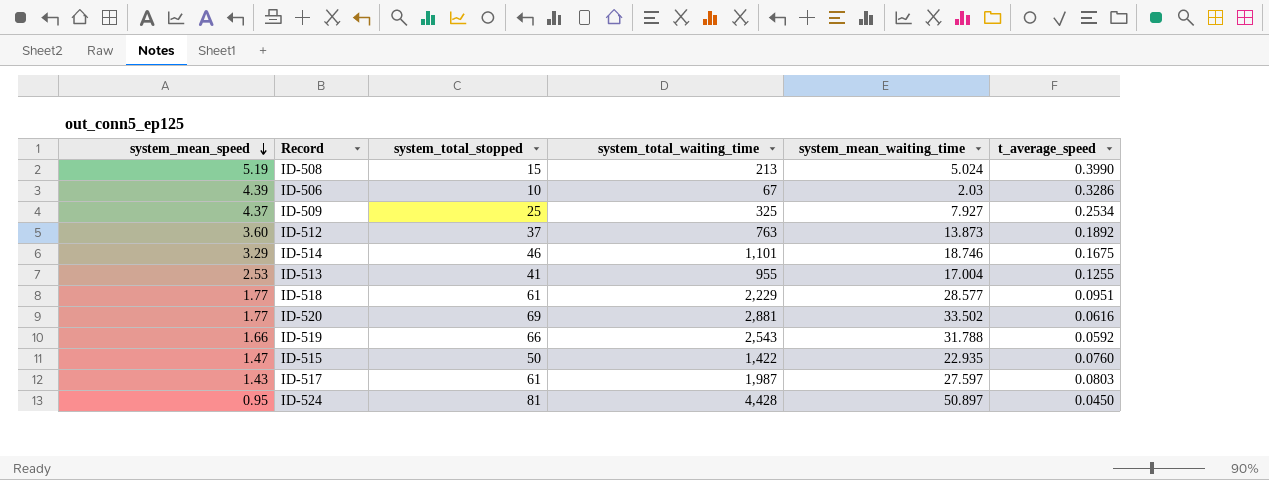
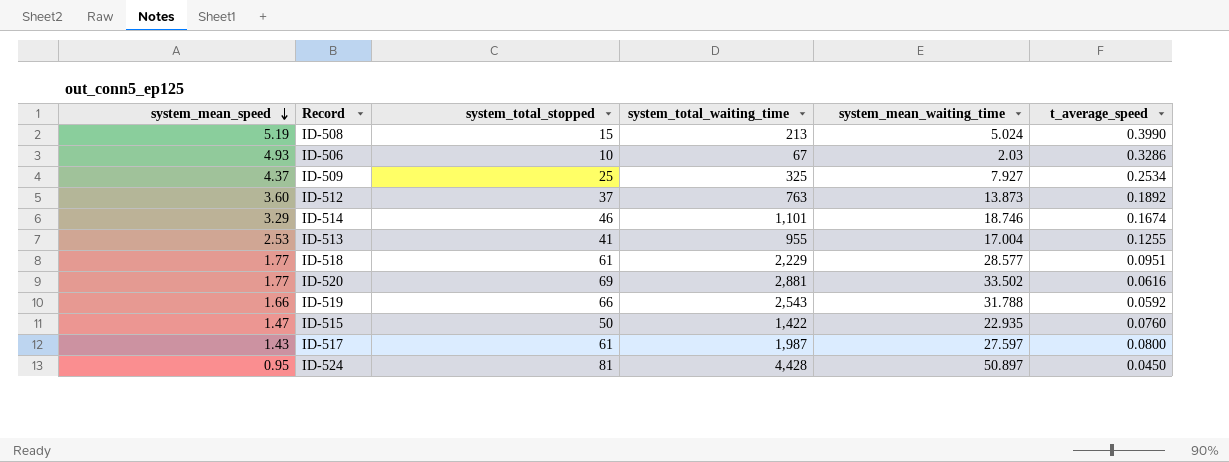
ID-506 | system_mean_speed: 4.39 -> 4.93
ID-514 | t_average_speed: 0.1675 -> 0.1674
ID-517 | t_average_speed: 0.0803 -> 0.0800

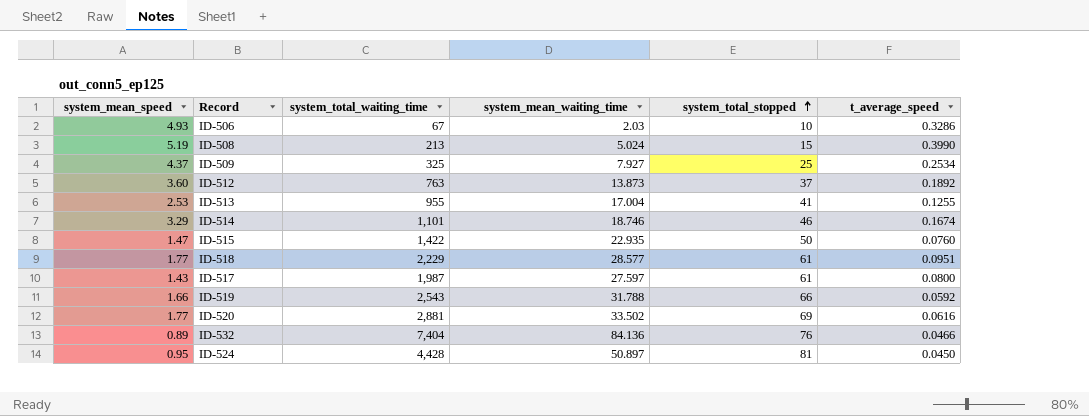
row order: system_mean_speed descending -> system_total_stopped ascending
column system_total_stopped | position: 3 -> 5
row ID-532: none -> 0.89 | 7,404 | 84.136 | 76 | 0.0466

